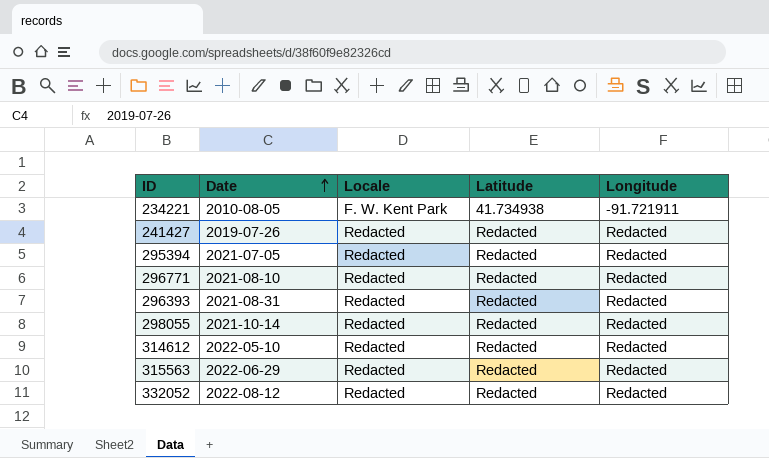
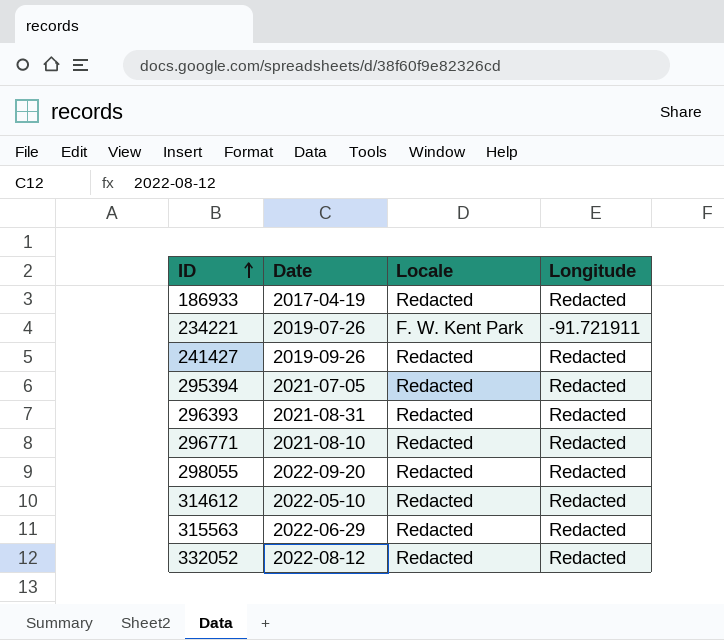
row order: Date ascending -> ID ascending
column Latitude | position: 4 -> none
row 186933: none -> 2017-04-19 | Redacted | Redacted
234221 | Date: 2010-08-05 -> 2019-07-26
241427 | Date: 2019-07-26 -> 2019-09-26
298055 | Date: 2021-10-14 -> 2022-09-20

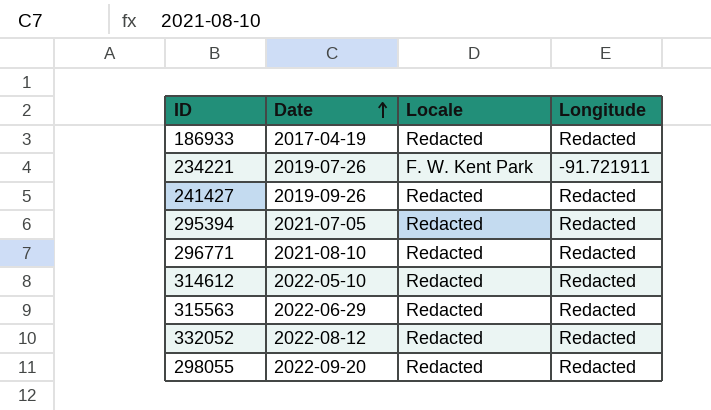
row order: ID ascending -> Date ascending
row 296393: 2021-08-31 | Redacted | Redacted -> none

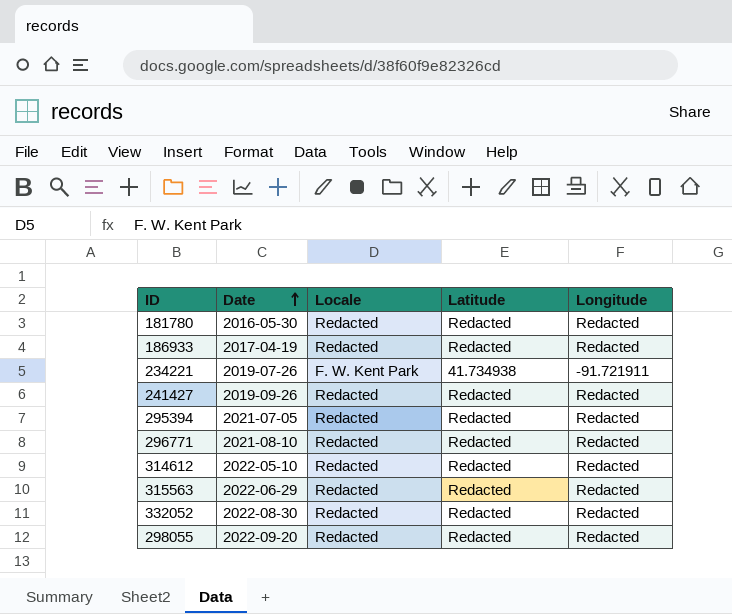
column Latitude | position: none -> 4
row 181780: none -> 2016-05-30 | Redacted | Redacted | Redacted
332052 | Date: 2022-08-12 -> 2022-08-30

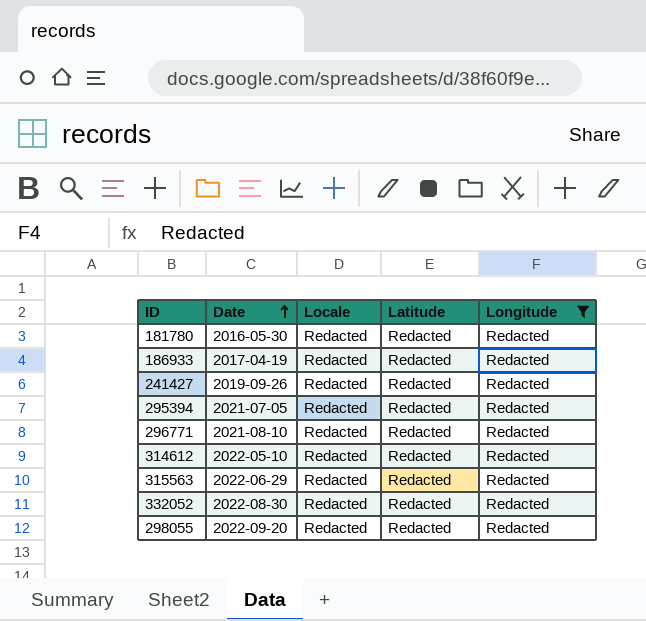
filter: none -> Longitude = Redacted

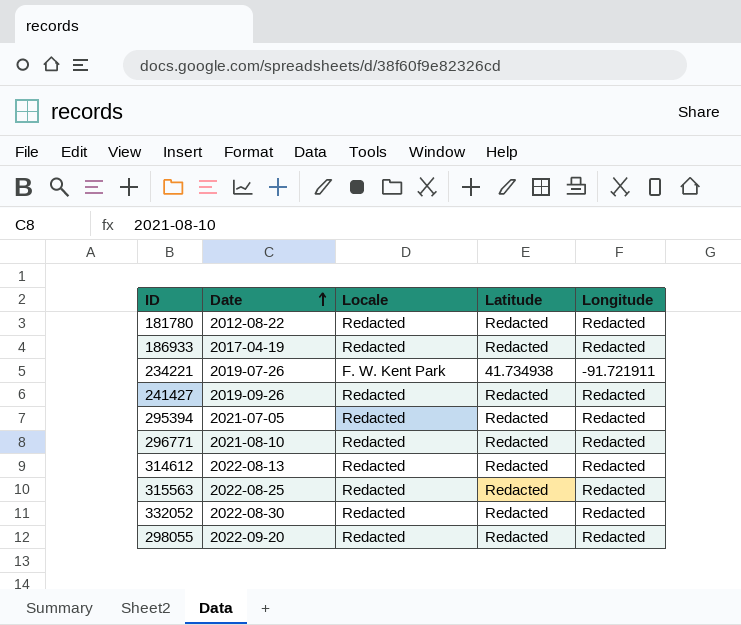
filter: Longitude = Redacted -> none
181780 | Date: 2016-05-30 -> 2012-08-22
314612 | Date: 2022-05-10 -> 2022-08-13
315563 | Date: 2022-06-29 -> 2022-08-25

